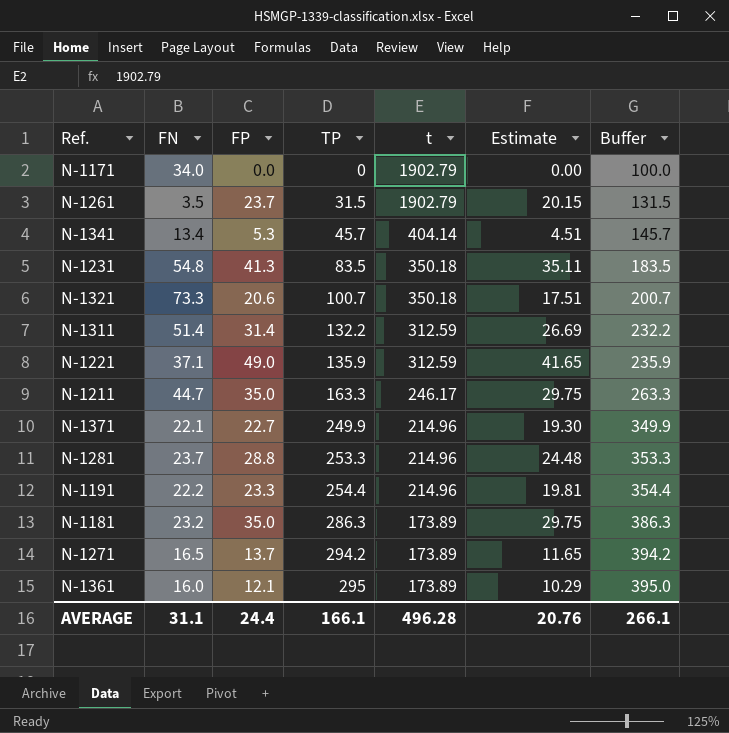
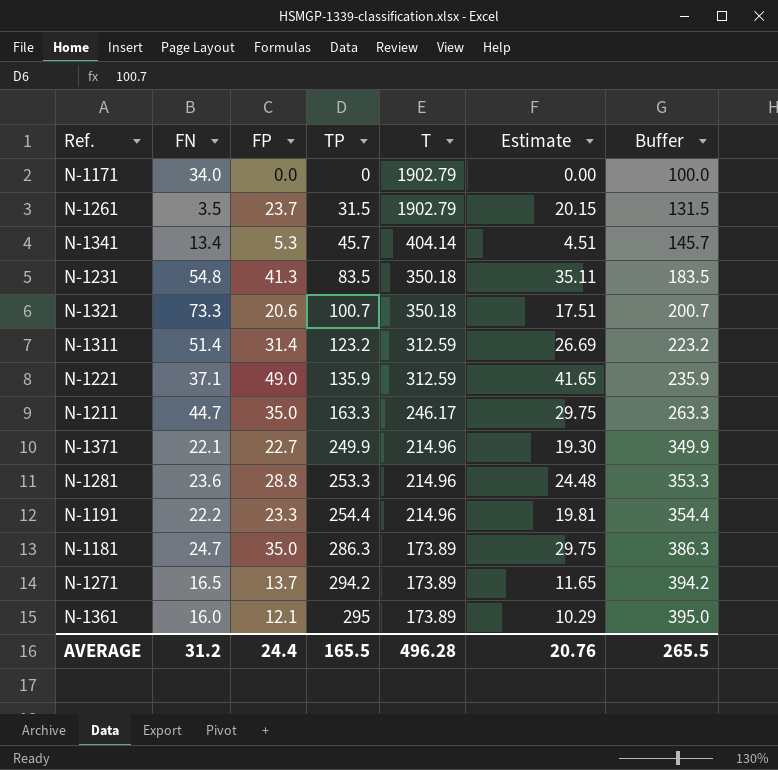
column name: t -> T
N-1311 | TP: 132.2 -> 123.2
N-1311 | Buffer: 232.2 -> 223.2
N-1281 | FN: 23.7 -> 23.6
N-1181 | FN: 23.2 -> 24.7
AVERAGE | FN: 31.1 -> 31.2
AVERAGE | TP: 166.1 -> 165.5
AVERAGE | Buffer: 266.1 -> 265.5

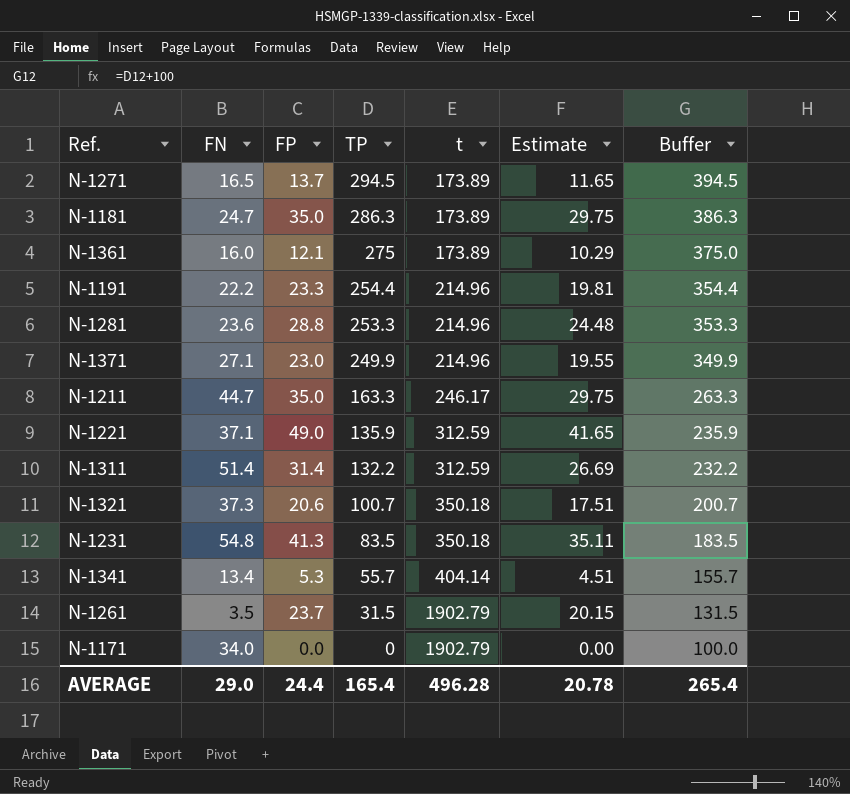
row order: TP ascending -> TP descending
column name: T -> t
N-1271 | TP: 294.2 -> 294.5
N-1271 | Buffer: 394.2 -> 394.5
N-1361 | TP: 295 -> 275
N-1361 | Buffer: 395.0 -> 375.0
N-1371 | FN: 22.1 -> 27.1
N-1371 | FP: 22.7 -> 23.0
N-1371 | Estimate: 19.30 -> 19.55
N-1311 | TP: 123.2 -> 132.2
N-1311 | Buffer: 223.2 -> 232.2
N-1321 | FN: 73.3 -> 37.3
N-1341 | TP: 45.7 -> 55.7
N-1341 | Buffer: 145.7 -> 155.7
AVERAGE | FN: 31.2 -> 29.0
AVERAGE | TP: 165.5 -> 165.4
AVERAGE | Estimate: 20.76 -> 20.78
AVERAGE | Buffer: 265.5 -> 265.4

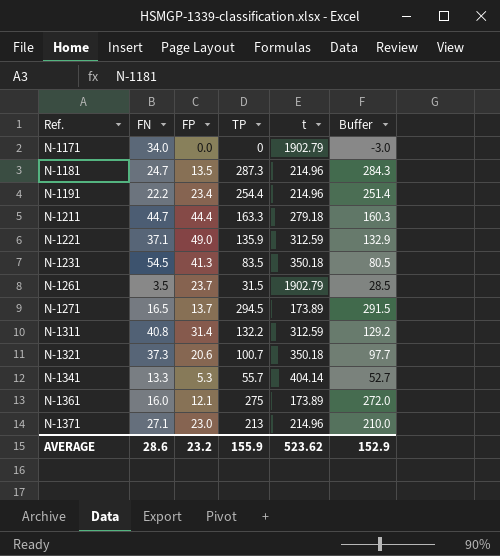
row order: TP descending -> Ref. ascending
column Estimate | formula: [FP] * 0.85 -> none
column Buffer | formula: [TP] + 100 -> [TP] - 3
row N-1281: 23.6 | 28.8 | 253.3 | 214.96 | 24.48 | 353.3 -> none
N-1181 | FP: 35.0 -> 13.5
N-1181 | TP: 286.3 -> 287.3
N-1181 | t: 173.89 -> 214.96
N-1191 | FP: 23.3 -> 23.4
N-1211 | FP: 35.0 -> 44.4
N-1211 | t: 246.17 -> 279.18
N-1231 | FN: 54.8 -> 54.5
N-1311 | FN: 51.4 -> 40.8
N-1341 | FN: 13.4 -> 13.3
N-1371 | TP: 249.9 -> 213
AVERAGE | FN: 29.0 -> 28.6
AVERAGE | FP: 24.4 -> 23.2
AVERAGE | TP: 165.4 -> 155.9
AVERAGE | t: 496.28 -> 523.62
AVERAGE | Buffer: 265.4 -> 152.9

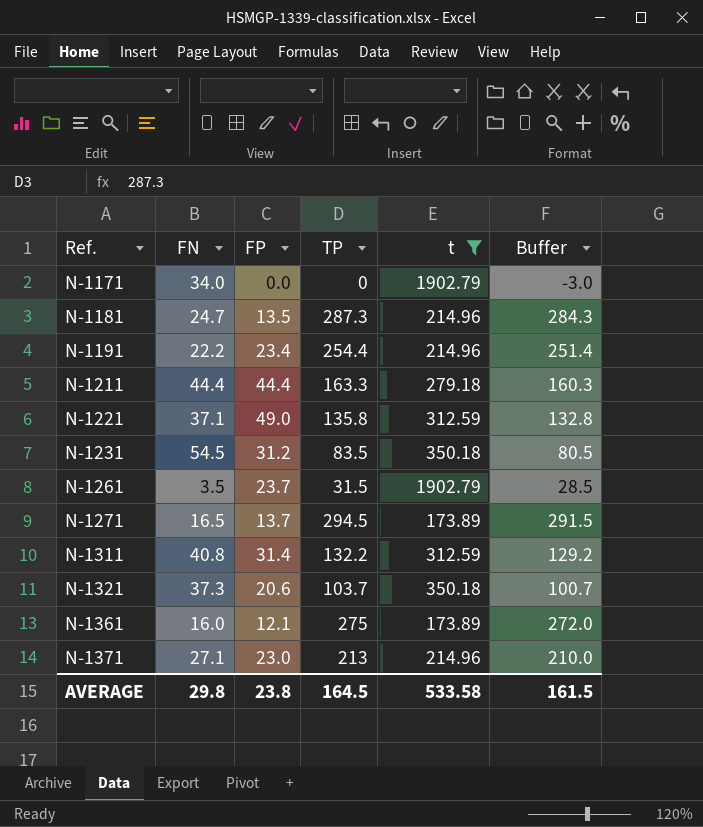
filter: none -> t != 404.14
N-1211 | FN: 44.7 -> 44.4
N-1221 | TP: 135.9 -> 135.8
N-1221 | Buffer: 132.9 -> 132.8
N-1231 | FP: 41.3 -> 31.2
N-1321 | TP: 100.7 -> 103.7
N-1321 | Buffer: 97.7 -> 100.7
AVERAGE | FN: 28.6 -> 29.8
AVERAGE | FP: 23.2 -> 23.8
AVERAGE | TP: 155.9 -> 164.5
AVERAGE | t: 523.62 -> 533.58
AVERAGE | Buffer: 152.9 -> 161.5

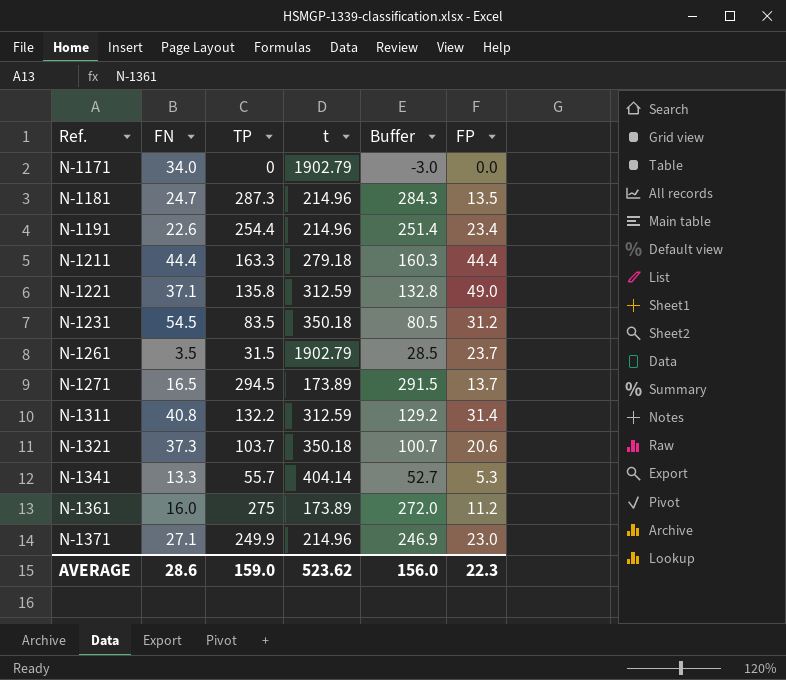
filter: t != 404.14 -> none
column FP | position: 3 -> 6
N-1191 | FN: 22.2 -> 22.6
N-1361 | FP: 12.1 -> 11.2
N-1371 | TP: 213 -> 249.9
N-1371 | Buffer: 210.0 -> 246.9
AVERAGE | FN: 29.8 -> 28.6
AVERAGE | TP: 164.5 -> 159.0
AVERAGE | t: 533.58 -> 523.62
AVERAGE | Buffer: 161.5 -> 156.0
AVERAGE | FP: 23.8 -> 22.3

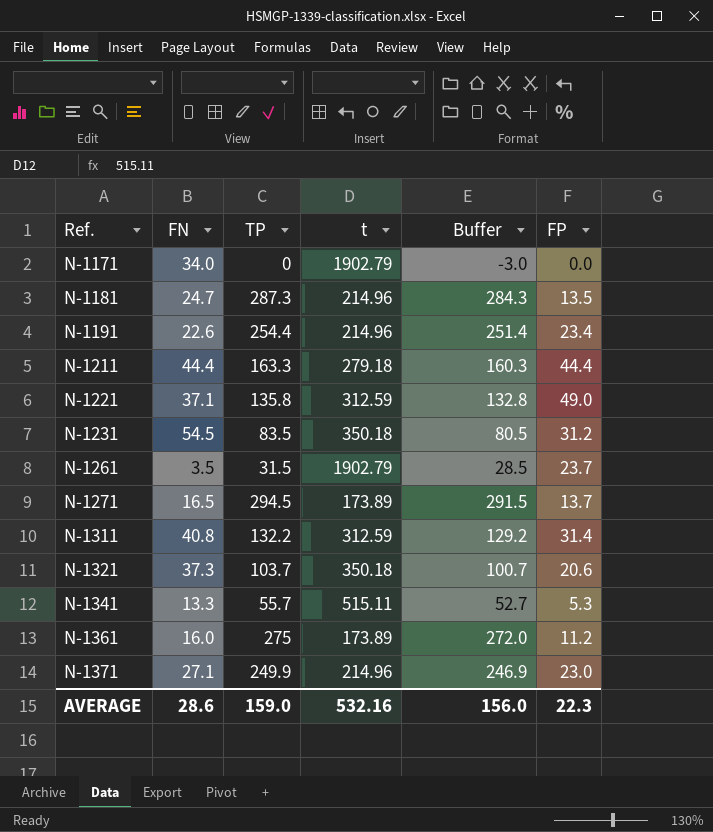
N-1341 | t: 404.14 -> 515.11
AVERAGE | t: 523.62 -> 532.16

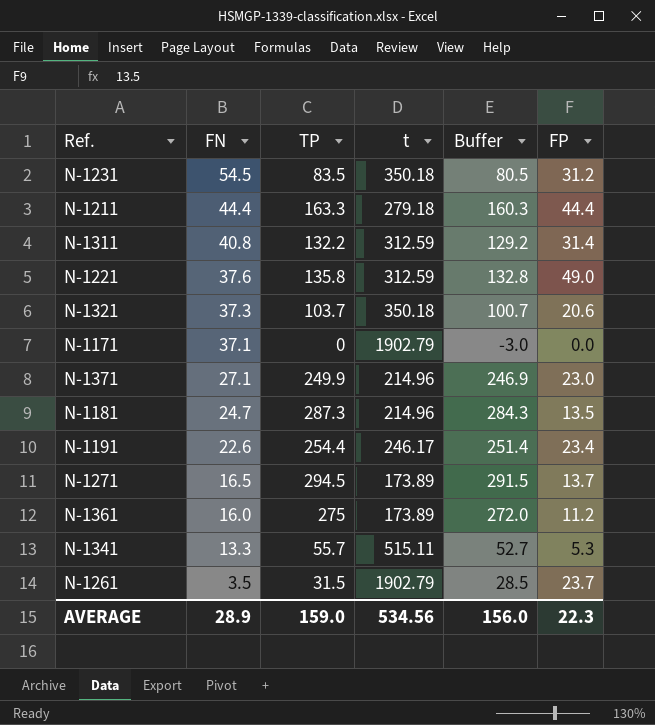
row order: Ref. ascending -> FN descending
N-1221 | FN: 37.1 -> 37.6
N-1171 | FN: 34.0 -> 37.1
N-1191 | t: 214.96 -> 246.17
AVERAGE | FN: 28.6 -> 28.9
AVERAGE | t: 532.16 -> 534.56

